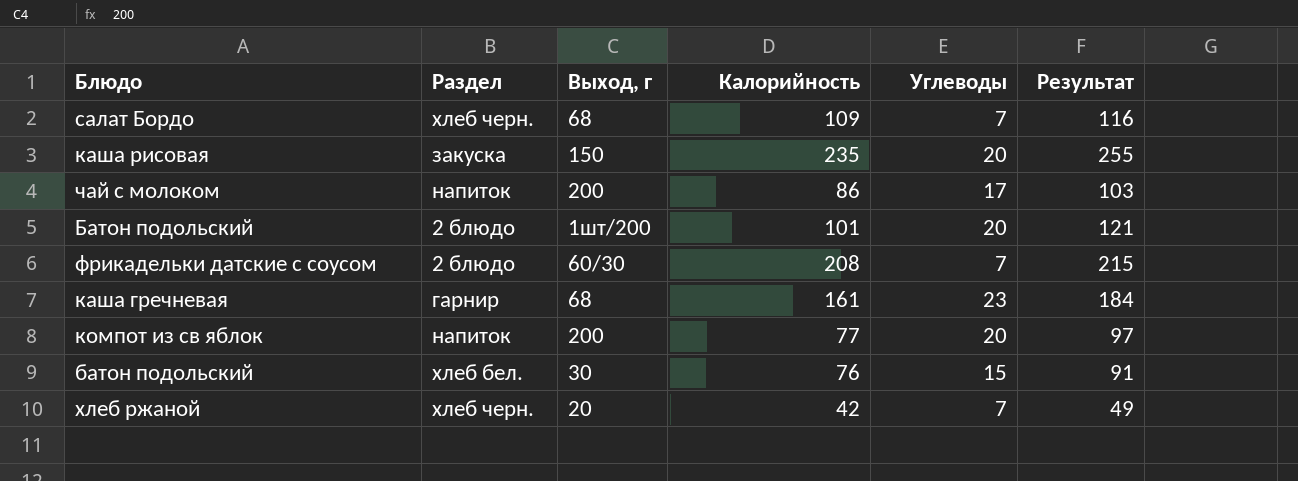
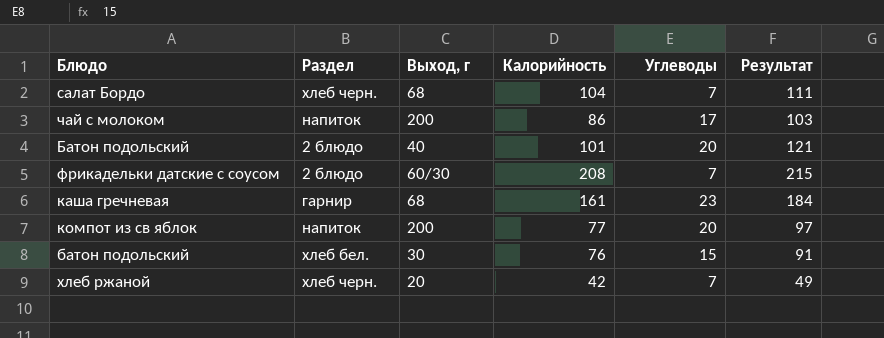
row каша рисовая: закуска | 150 | 235 | 20 | 255 -> none
салат Бордо | Калорийность: 109 -> 104
салат Бордо | Результат: 116 -> 111
Батон подольский | Выход, г: 1шт/200 -> 40

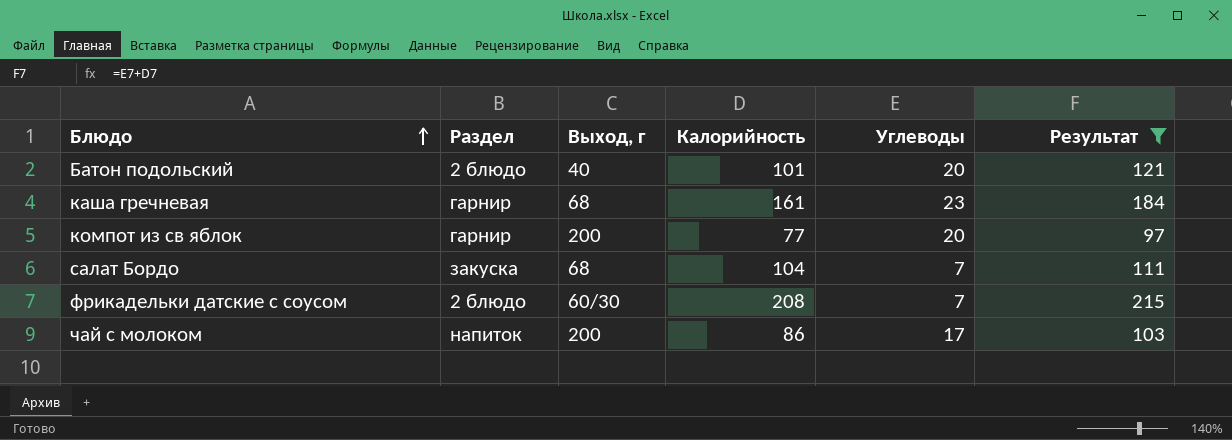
filter: none -> Результат >= 97
row order: none -> Блюдо ascending
компот из св яблок | Раздел: напиток -> гарнир
салат Бордо | Раздел: хлеб черн. -> закуска

